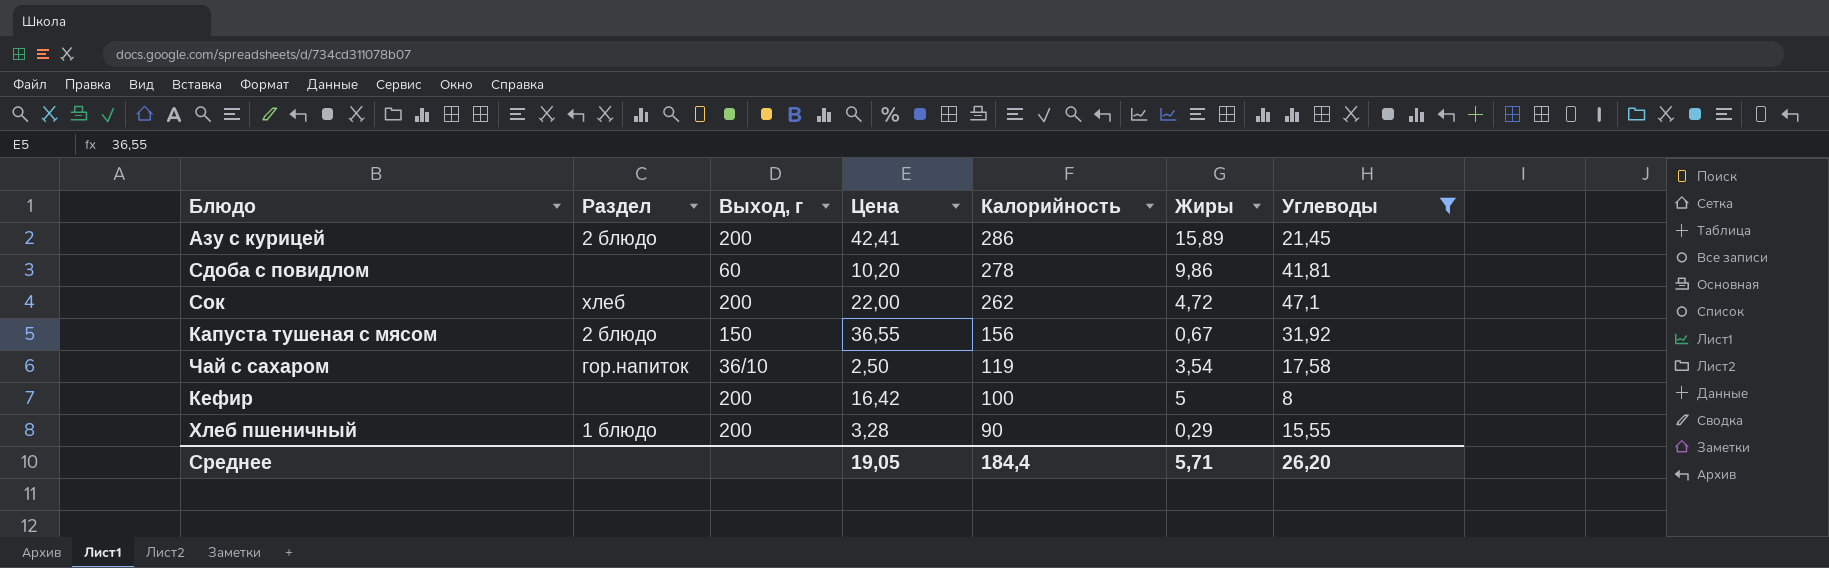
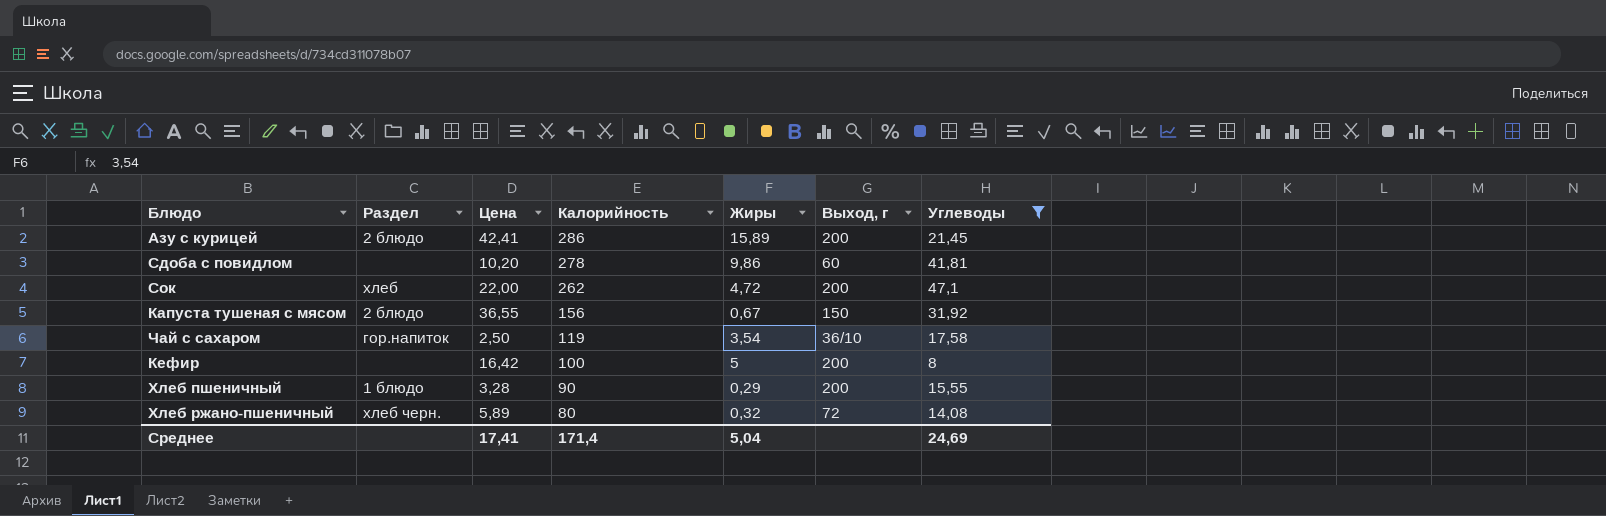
column Выход, г | position: 3 -> 6
row Хлеб ржано-пшеничный: none -> хлеб черн. | 5,89 | 80 | 0,32 | 72 | 14,08
Среднее | Цена: 19,05 -> 17,41
Среднее | Калорийность: 184,4 -> 171,4
Среднее | Жиры: 5,71 -> 5,04
Среднее | Углеводы: 26,20 -> 24,69

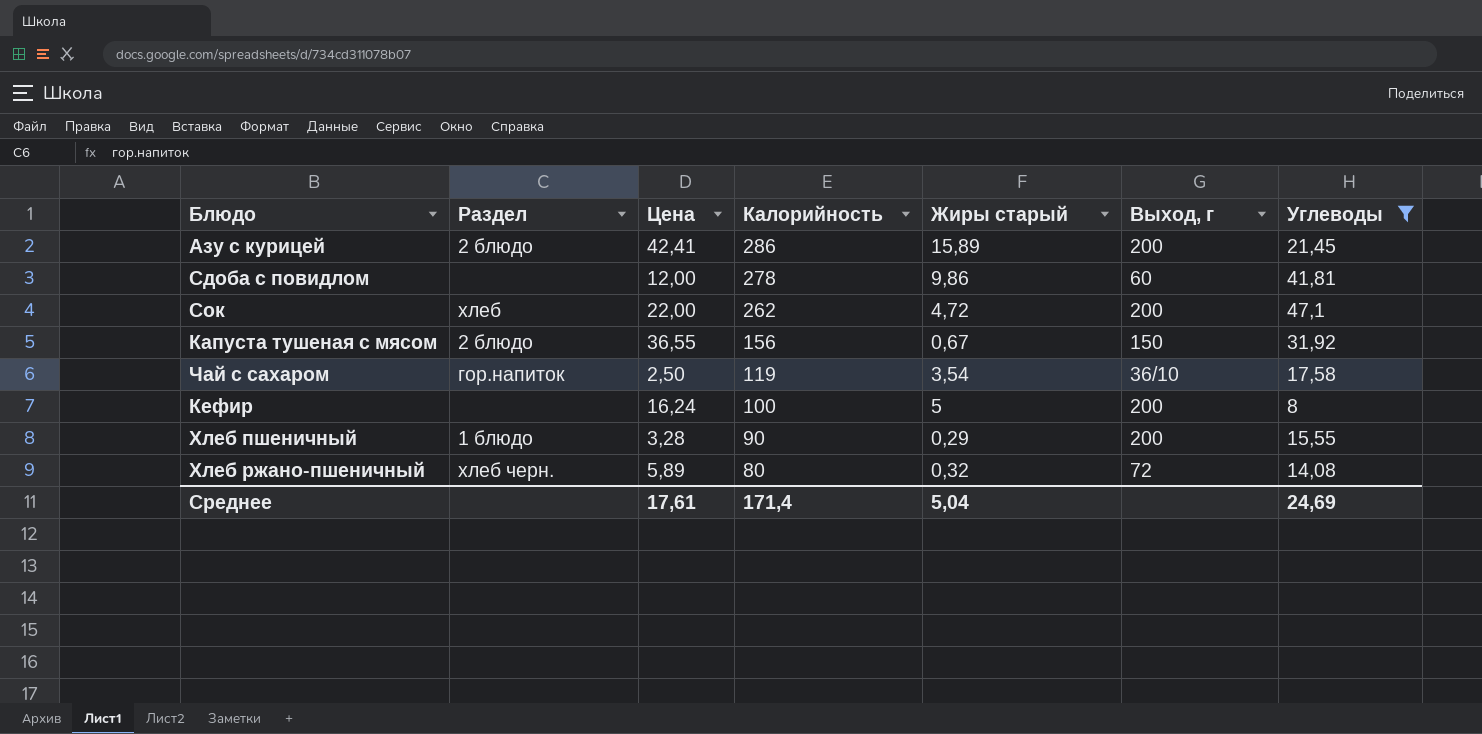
column name: Жиры -> Жиры старый
Сдоба с повидлом | Цена: 10,20 -> 12,00
Кефир | Цена: 16,42 -> 16,24
Среднее | Цена: 17,41 -> 17,61

